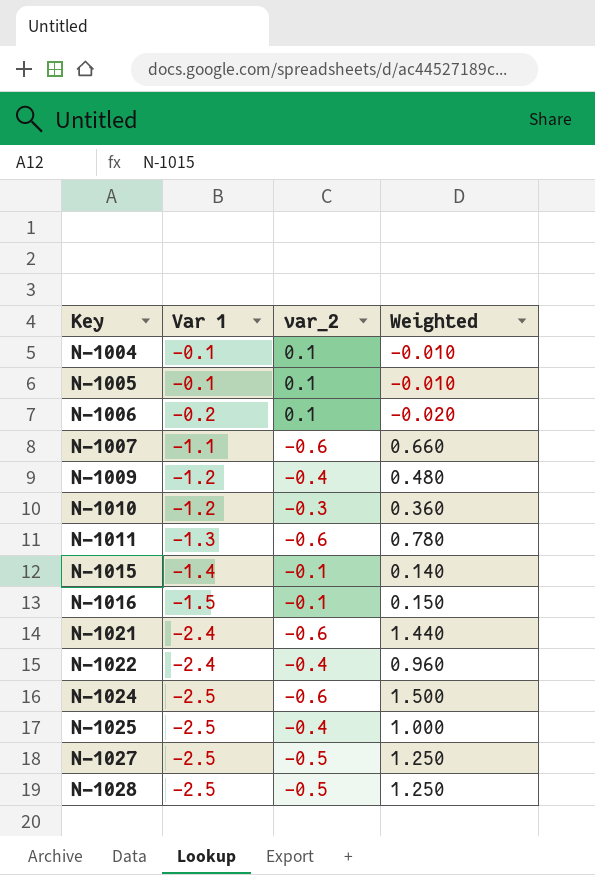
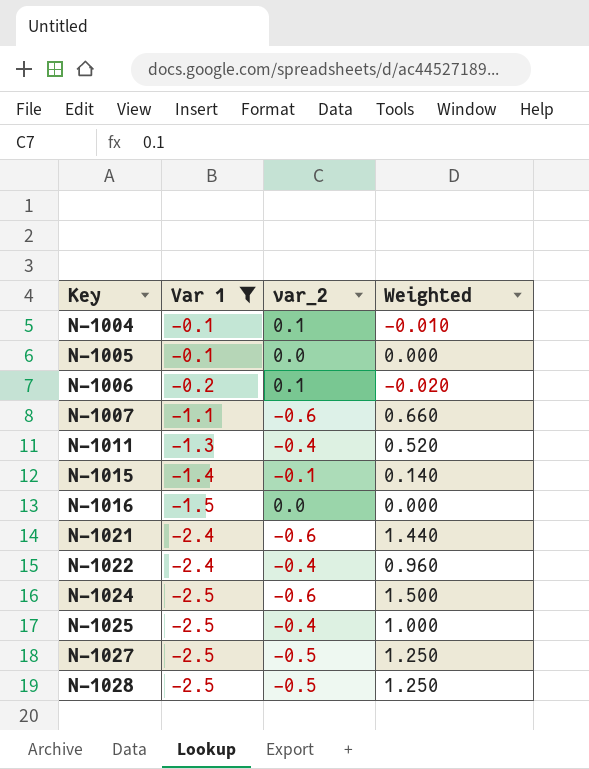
filter: none -> Var 1 != -1.2
N-1005 | var_2: 0.1 -> 0.0
N-1005 | Weighted: -0.010 -> 0.000
N-1011 | var_2: -0.6 -> -0.4
N-1011 | Weighted: 0.780 -> 0.520
N-1016 | var_2: -0.1 -> 0.0
N-1016 | Weighted: 0.150 -> 0.000

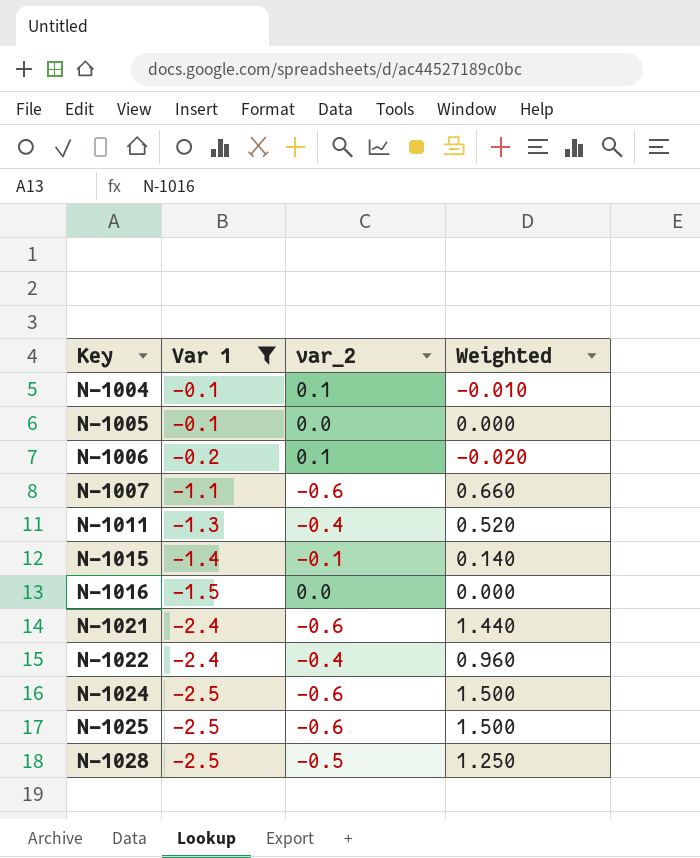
row N-1027: -2.5 | -0.5 | 1.250 -> none
N-1025 | var_2: -0.4 -> -0.6
N-1025 | Weighted: 1.000 -> 1.500

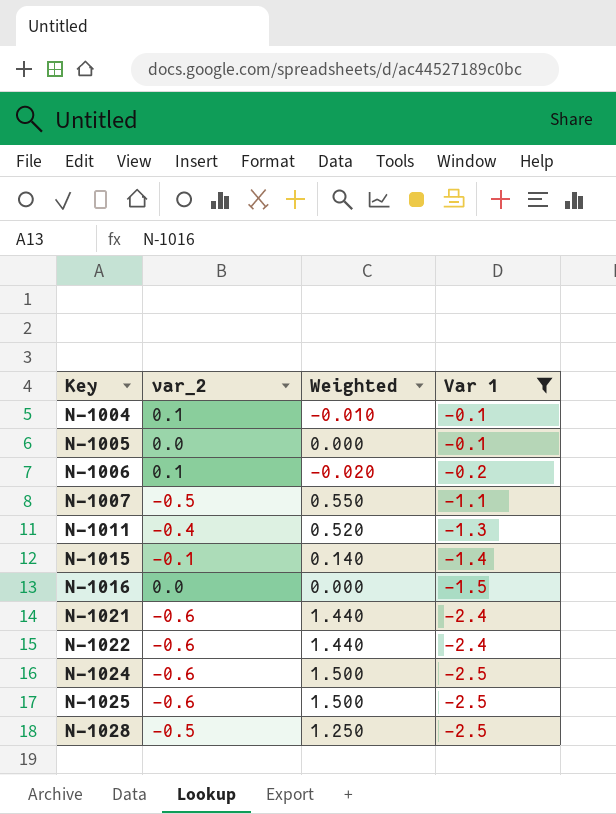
column Var 1 | position: 2 -> 4
N-1007 | var_2: -0.6 -> -0.5
N-1007 | Weighted: 0.660 -> 0.550
N-1022 | var_2: -0.4 -> -0.6
N-1022 | Weighted: 0.960 -> 1.440

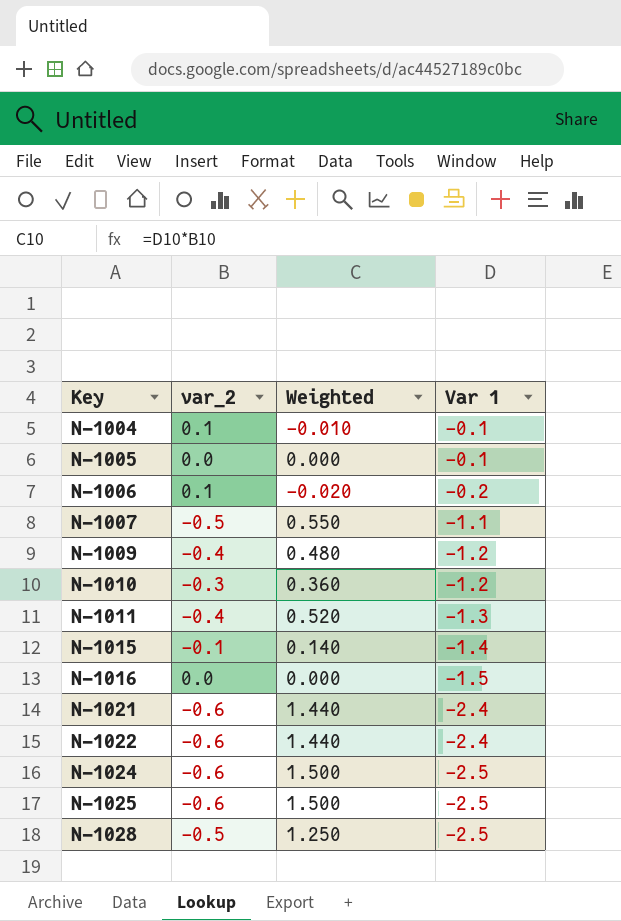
filter: Var 1 != -1.2 -> none

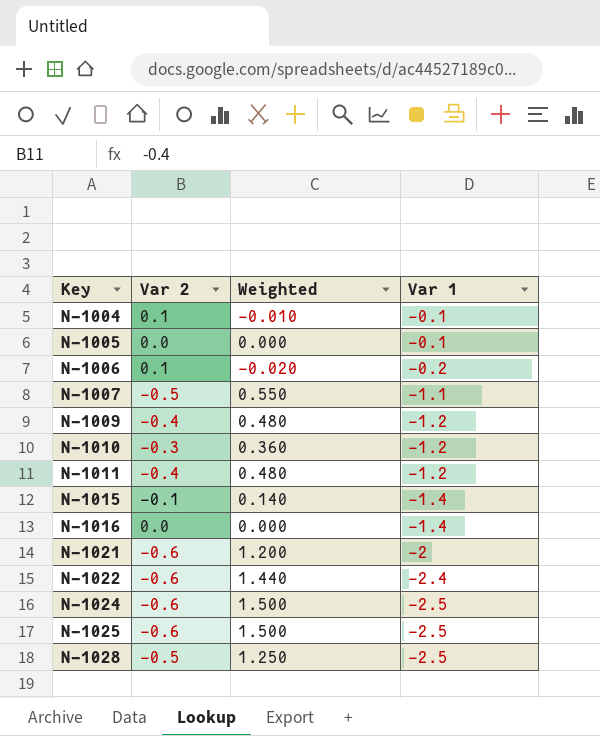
column name: var_2 -> Var 2
N-1011 | Weighted: 0.520 -> 0.480
N-1011 | Var 1: -1.3 -> -1.2
N-1016 | Var 1: -1.5 -> -1.4
N-1021 | Weighted: 1.440 -> 1.200
N-1021 | Var 1: -2.4 -> -2

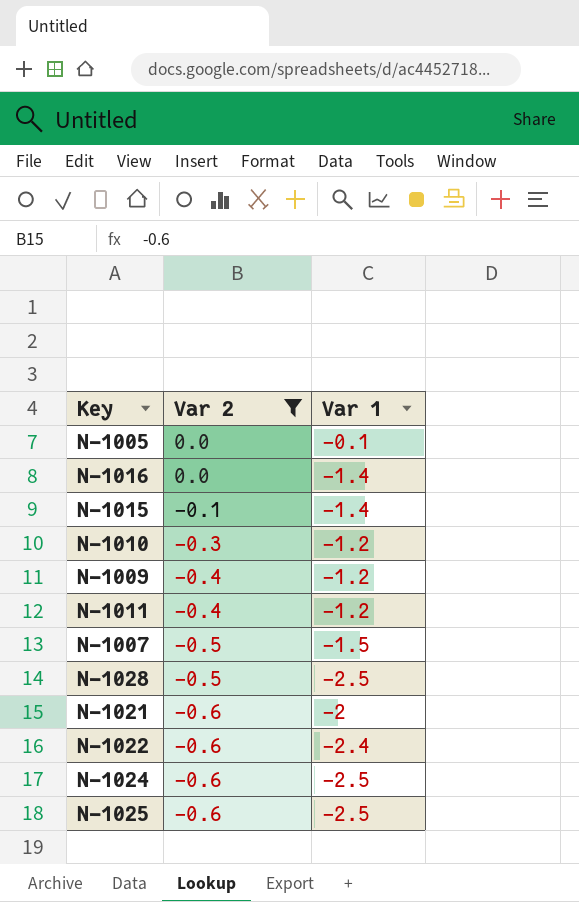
filter: none -> Var 2 != 0.1
row order: Key ascending -> Var 2 descending
column Weighted | formula: [Var 2] * [Var 1] -> none
N-1007 | Var 1: -1.1 -> -1.5

